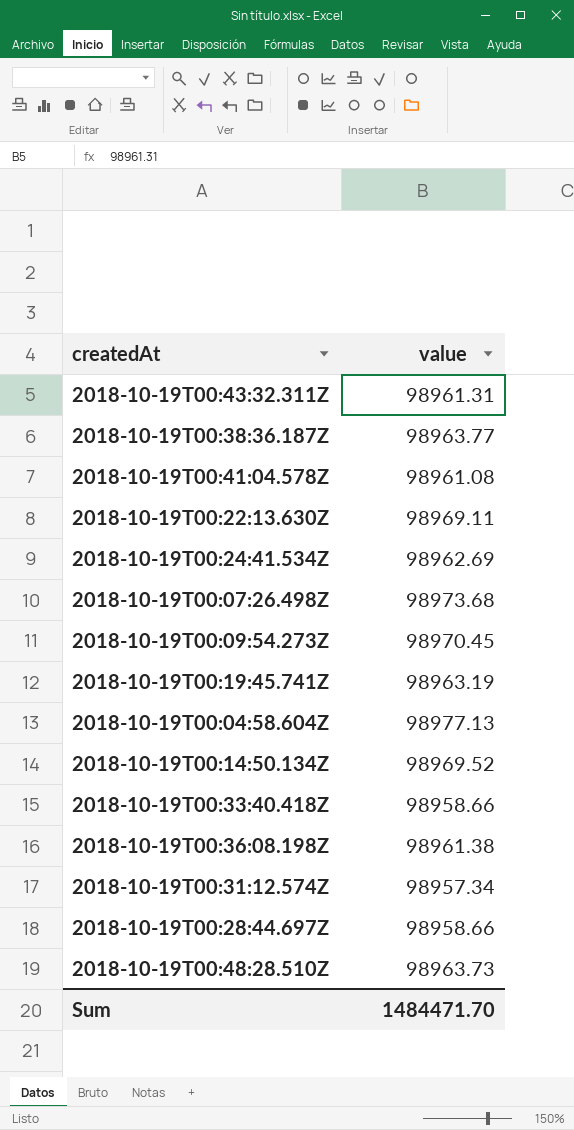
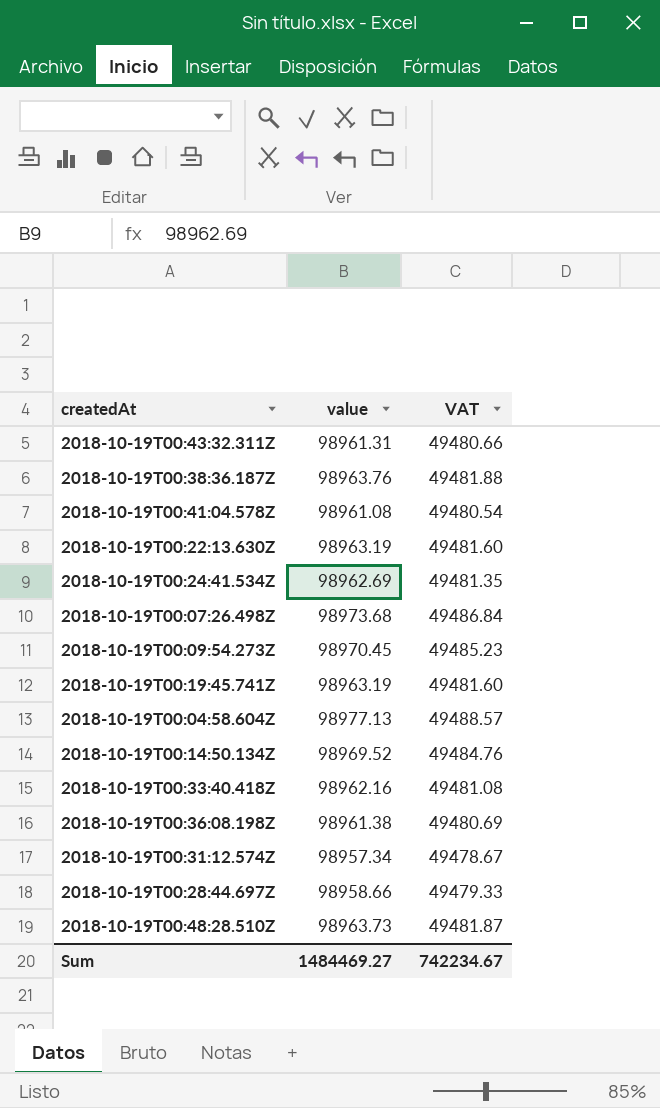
column VAT | formula: none -> [value] * 0.5
2018-10-19T00:38:36.187Z | value: 98963.77 -> 98963.76
2018-10-19T00:22:13.630Z | value: 98969.11 -> 98963.19
2018-10-19T00:33:40.418Z | value: 98958.66 -> 98962.16
Sum | value: 1484471.70 -> 1484469.27

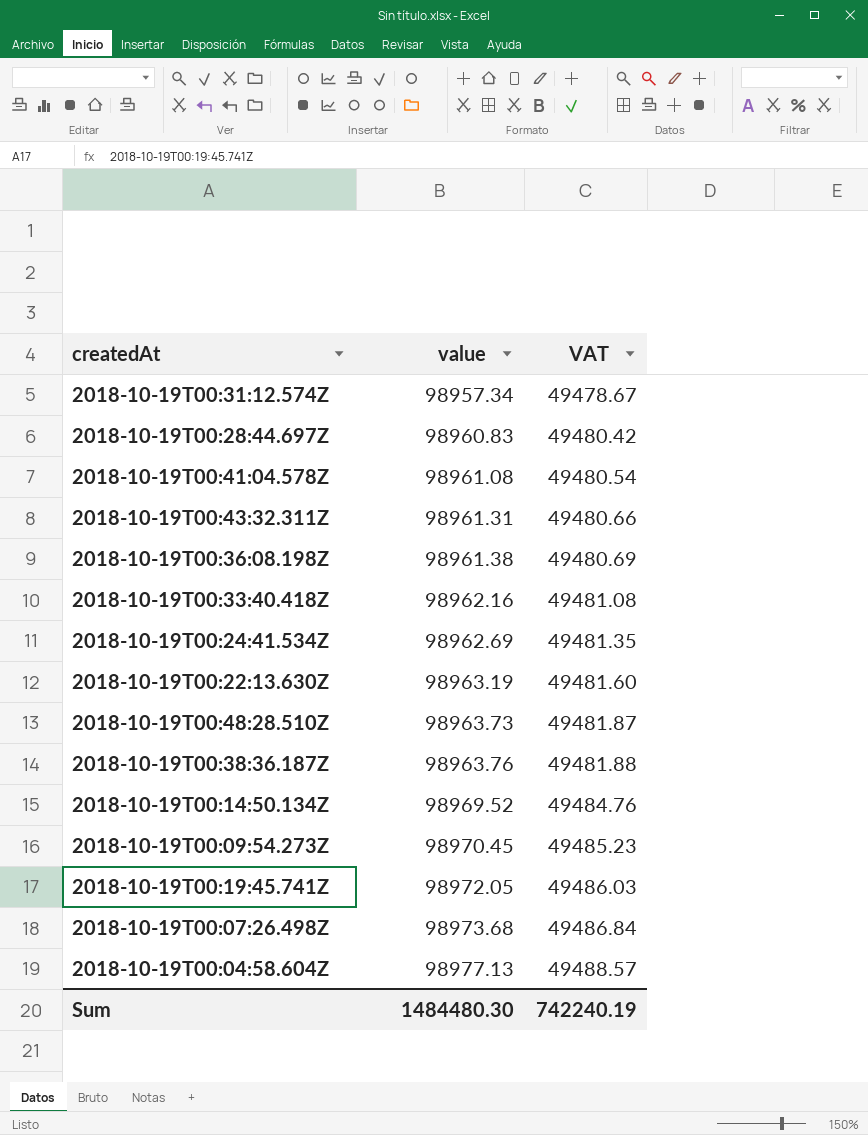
row order: none -> value ascending
2018-10-19T00:28:44.697Z | value: 98958.66 -> 98960.83
2018-10-19T00:28:44.697Z | VAT: 49479.33 -> 49480.42
2018-10-19T00:19:45.741Z | value: 98963.19 -> 98972.05
2018-10-19T00:19:45.741Z | VAT: 49481.60 -> 49486.03
Sum | value: 1484469.27 -> 1484480.30
Sum | VAT: 742234.67 -> 742240.19

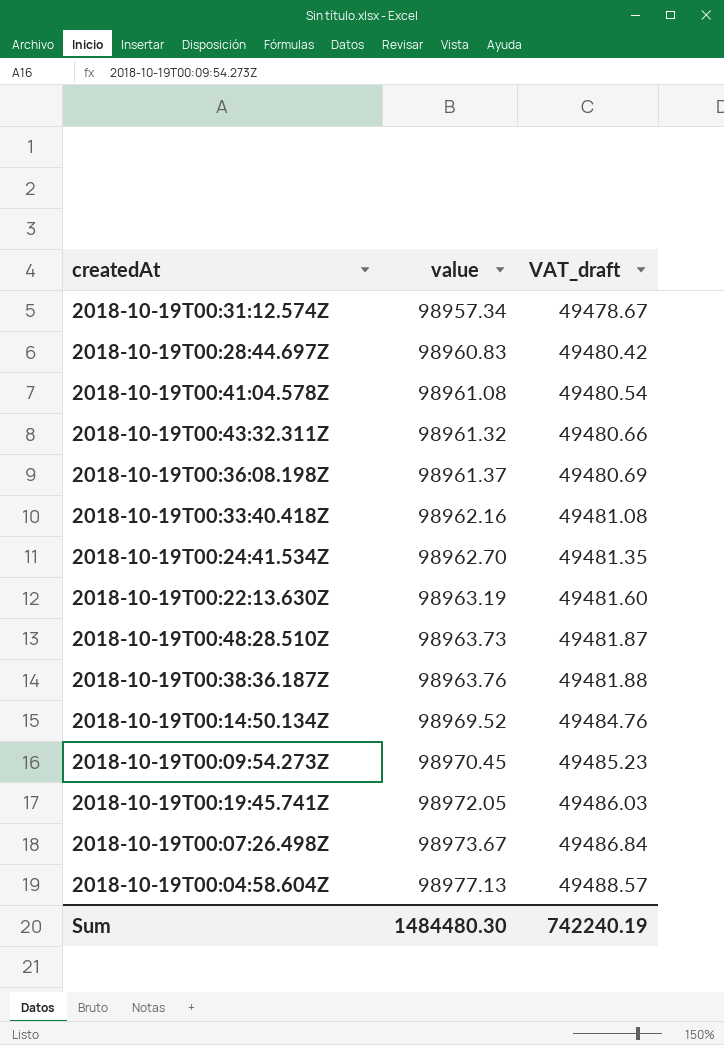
column name: VAT -> VAT_draft
2018-10-19T00:43:32.311Z | value: 98961.31 -> 98961.32
2018-10-19T00:36:08.198Z | value: 98961.38 -> 98961.37
2018-10-19T00:24:41.534Z | value: 98962.69 -> 98962.70
2018-10-19T00:07:26.498Z | value: 98973.68 -> 98973.67

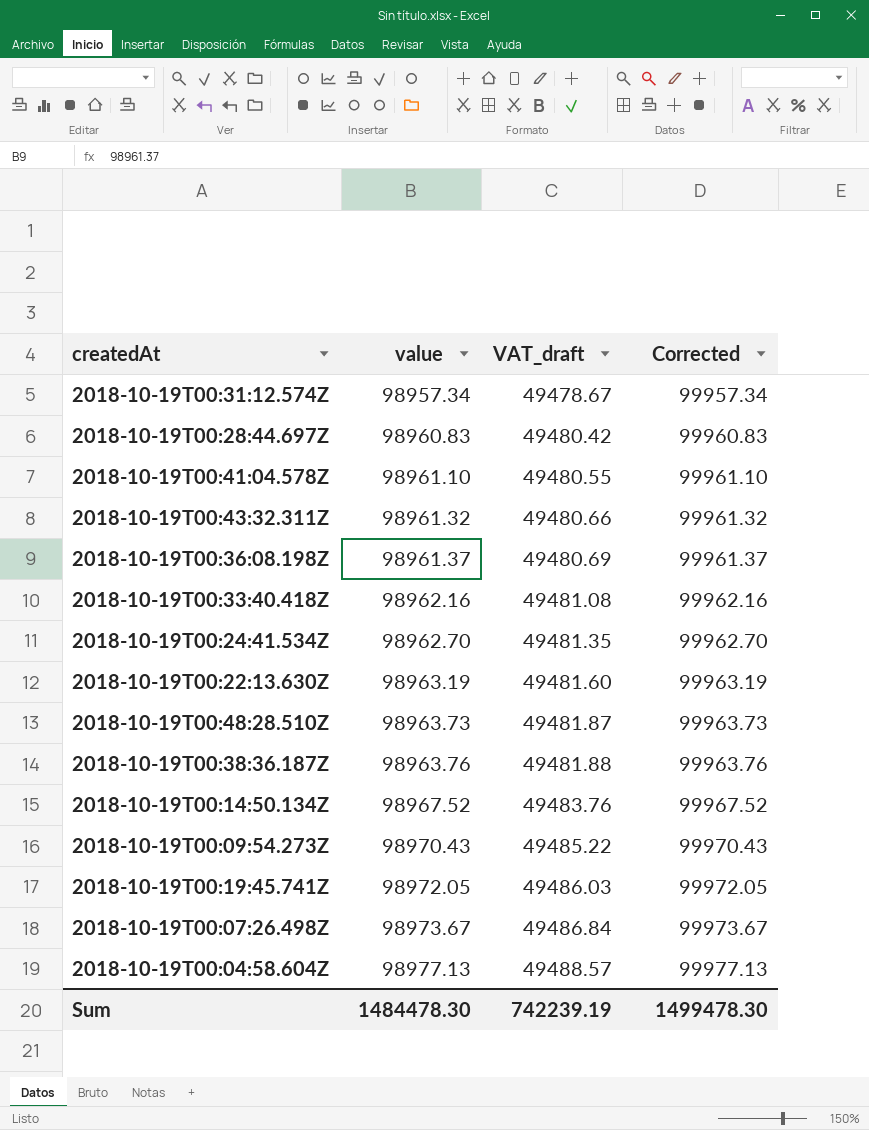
column Corrected | formula: none -> [value] + 1000
2018-10-19T00:41:04.578Z | value: 98961.08 -> 98961.10
2018-10-19T00:41:04.578Z | VAT_draft: 49480.54 -> 49480.55
2018-10-19T00:14:50.134Z | value: 98969.52 -> 98967.52
2018-10-19T00:14:50.134Z | VAT_draft: 49484.76 -> 49483.76
2018-10-19T00:09:54.273Z | value: 98970.45 -> 98970.43
2018-10-19T00:09:54.273Z | VAT_draft: 49485.23 -> 49485.22
Sum | value: 1484480.30 -> 1484478.30
Sum | VAT_draft: 742240.19 -> 742239.19

